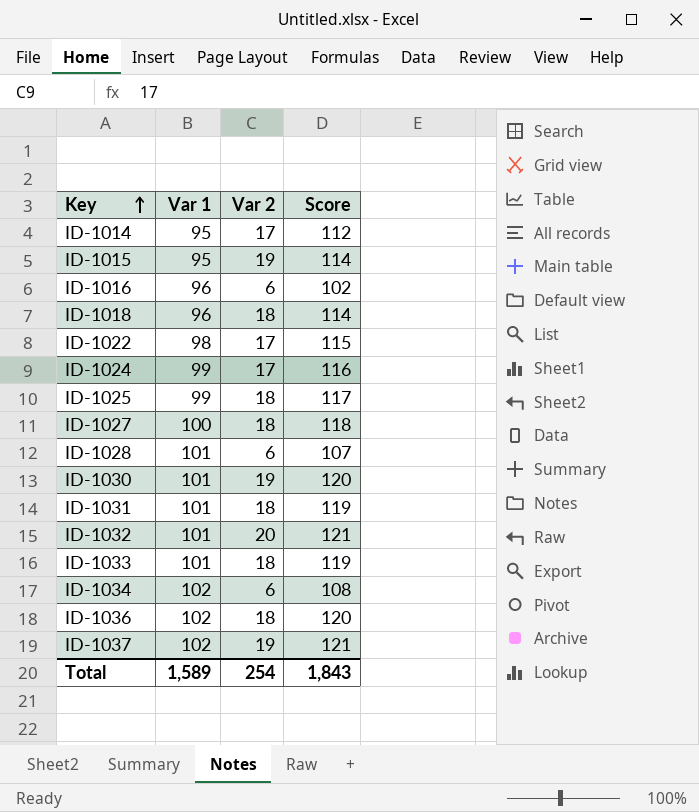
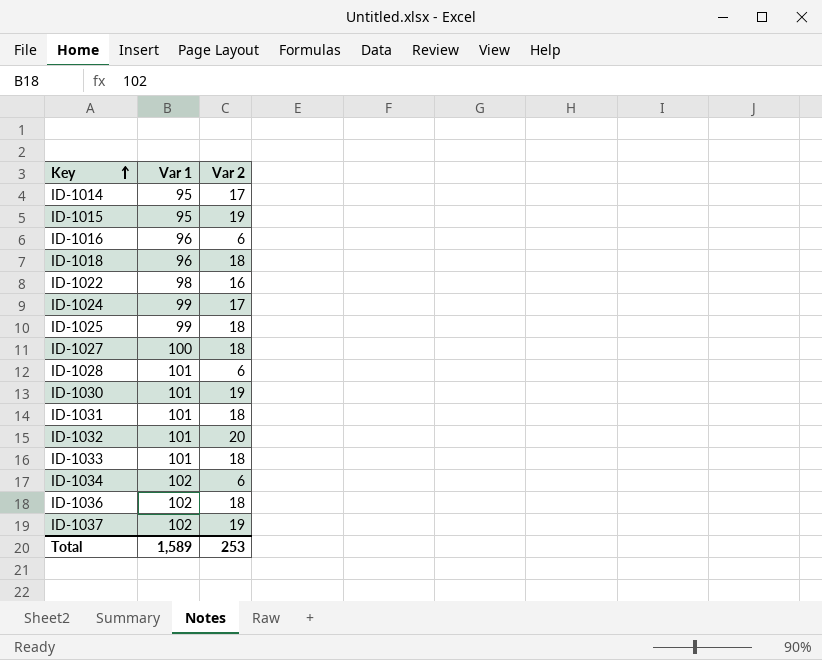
column Score | formula: [Var 1] + [Var 2] -> none
ID-1022 | Var 2: 17 -> 16
Total | Var 2: 254 -> 253

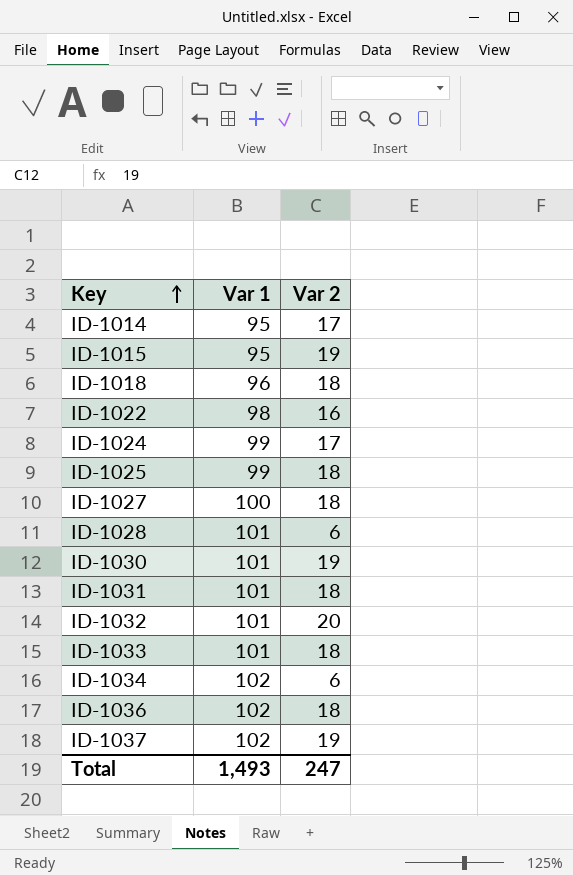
row ID-1016: 96 | 6 -> none
Total | Var 1: 1,589 -> 1,493
Total | Var 2: 253 -> 247

